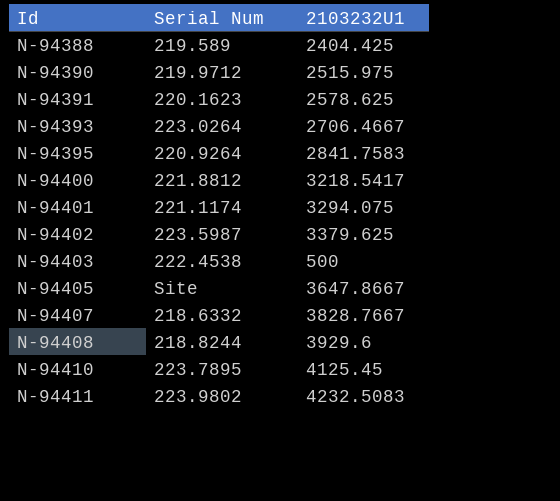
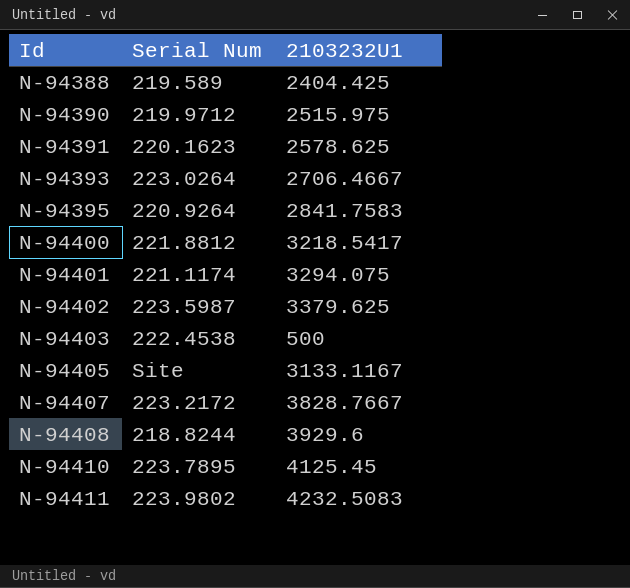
N-94405 | 2103232U1: 3647.8667 -> 3133.1167
N-94407 | Serial Num: 218.6332 -> 223.2172

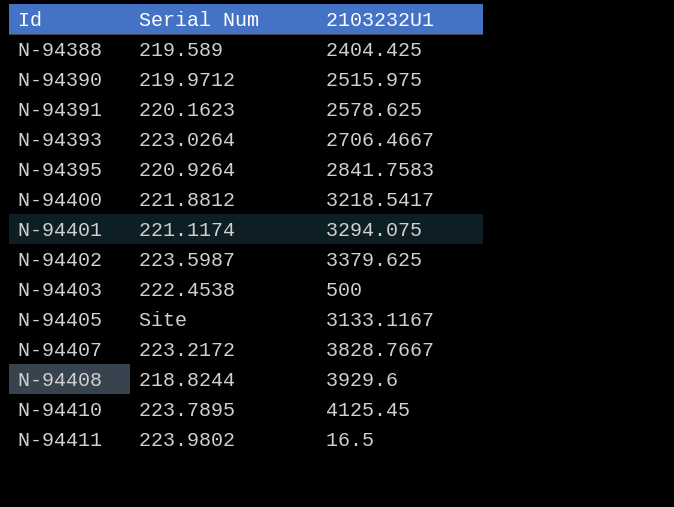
N-94411 | 2103232U1: 4232.5083 -> 16.5

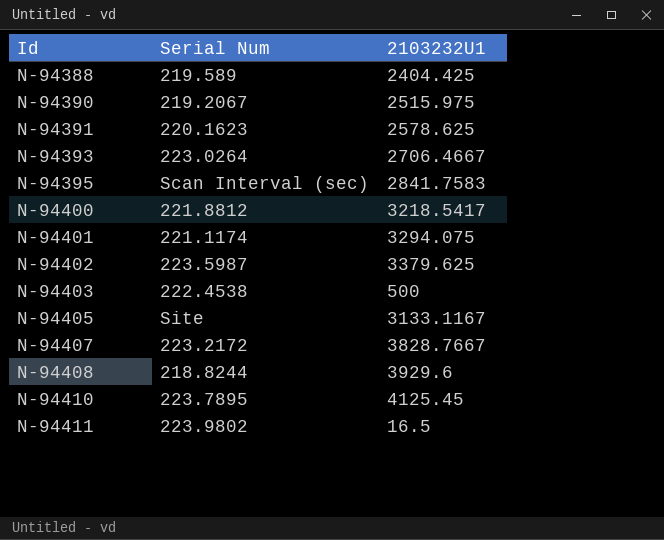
N-94390 | Serial Num: 219.9712 -> 219.2067
N-94395 | Serial Num: 220.9264 -> Scan Interval (sec)

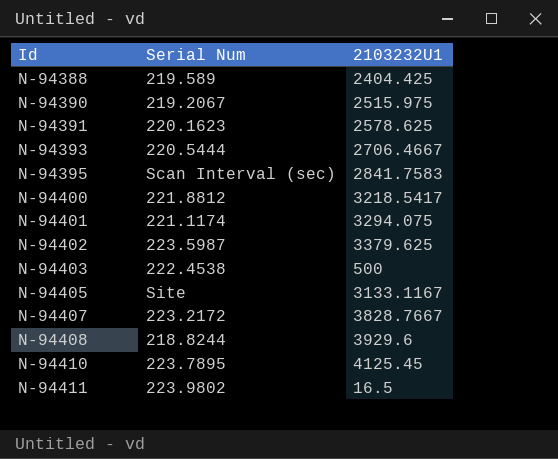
N-94393 | Serial Num: 223.0264 -> 220.5444

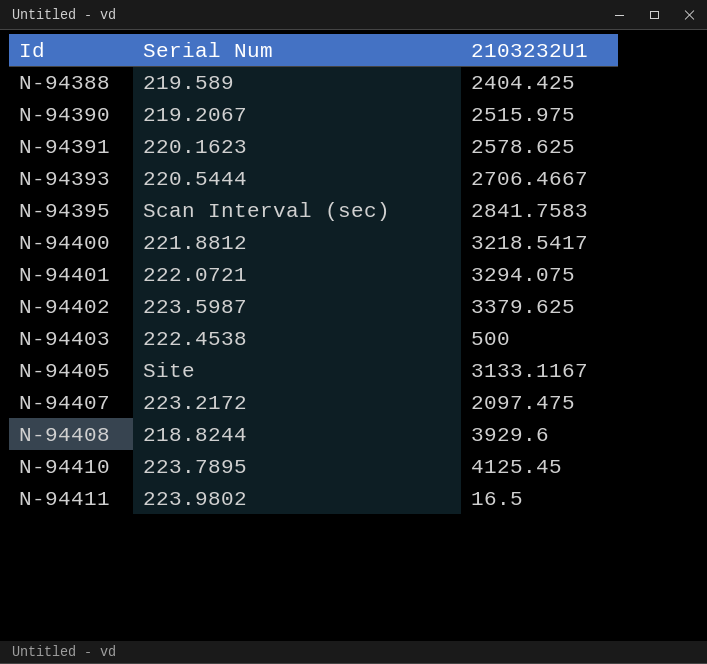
N-94401 | Serial Num: 221.1174 -> 222.0721
N-94407 | 2103232U1: 3828.7667 -> 2097.475

